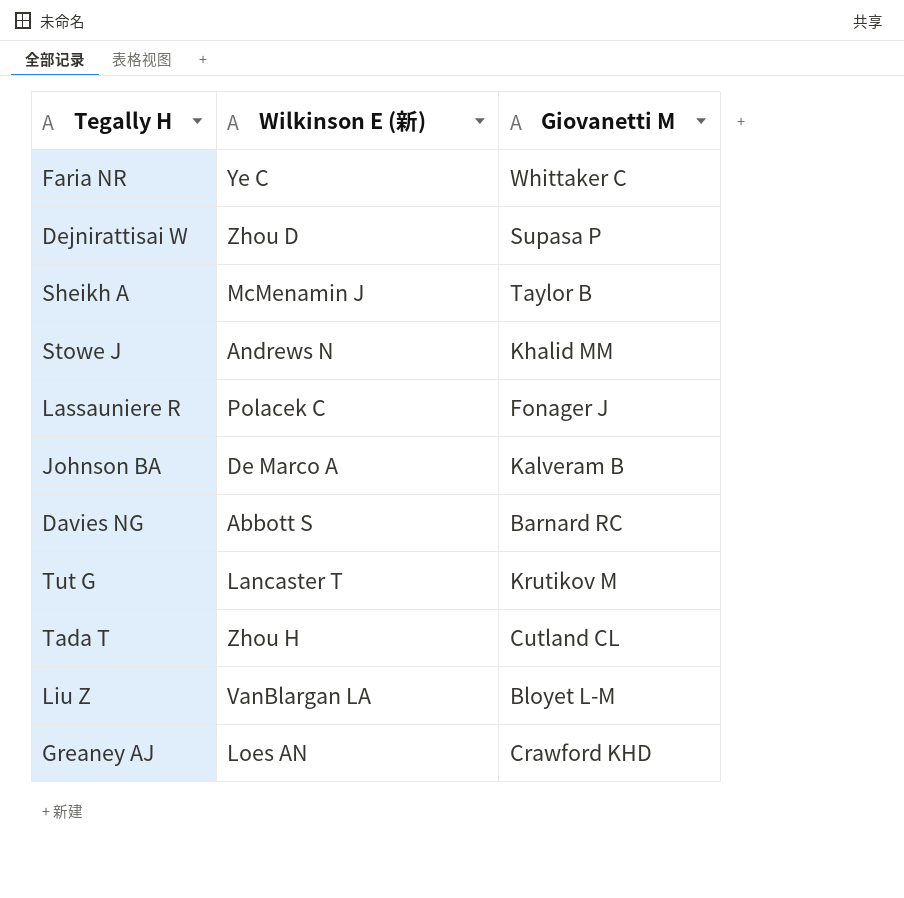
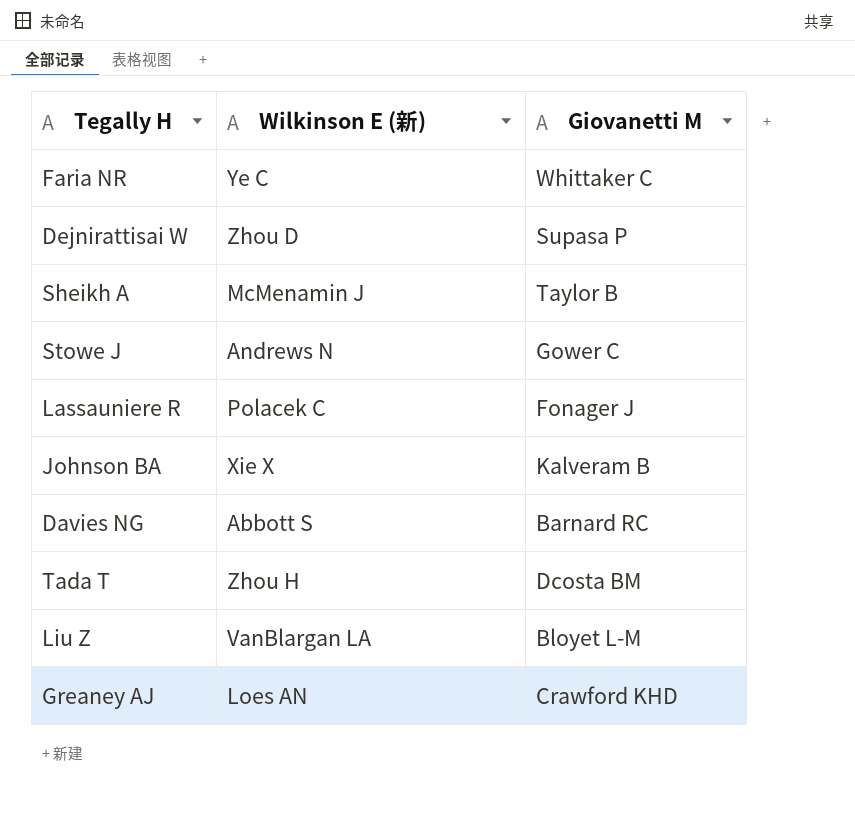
row Tut G: Lancaster T | Krutikov M -> none
Stowe J | Giovanetti M: Khalid MM -> Gower C
Johnson BA | Wilkinson E (新): De Marco A -> Xie X
Tada T | Giovanetti M: Cutland CL -> Dcosta BM

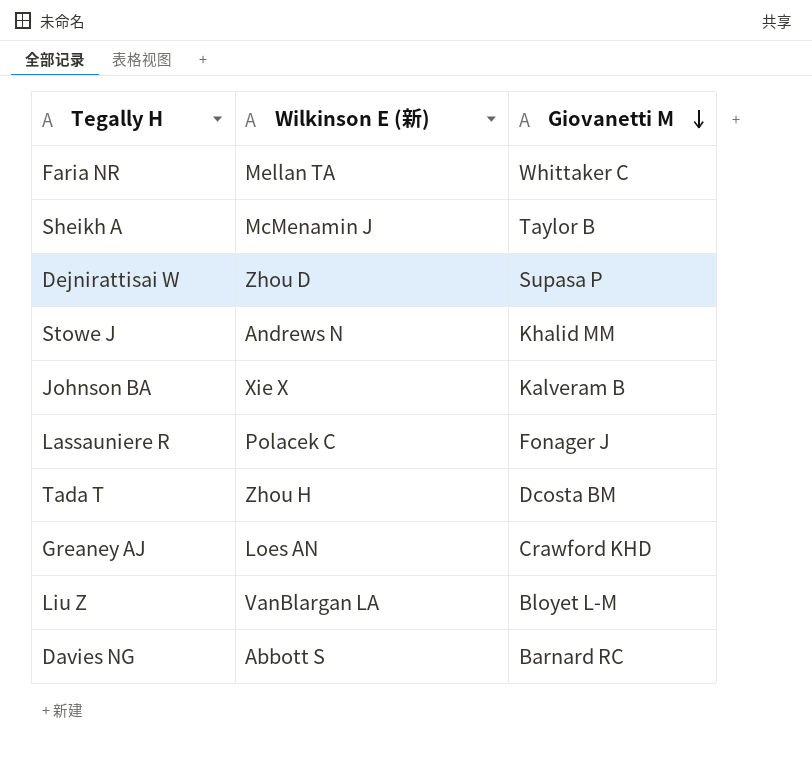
row order: none -> Giovanetti M descending
Faria NR | Wilkinson E (新): Ye C -> Mellan TA
Stowe J | Giovanetti M: Gower C -> Khalid MM

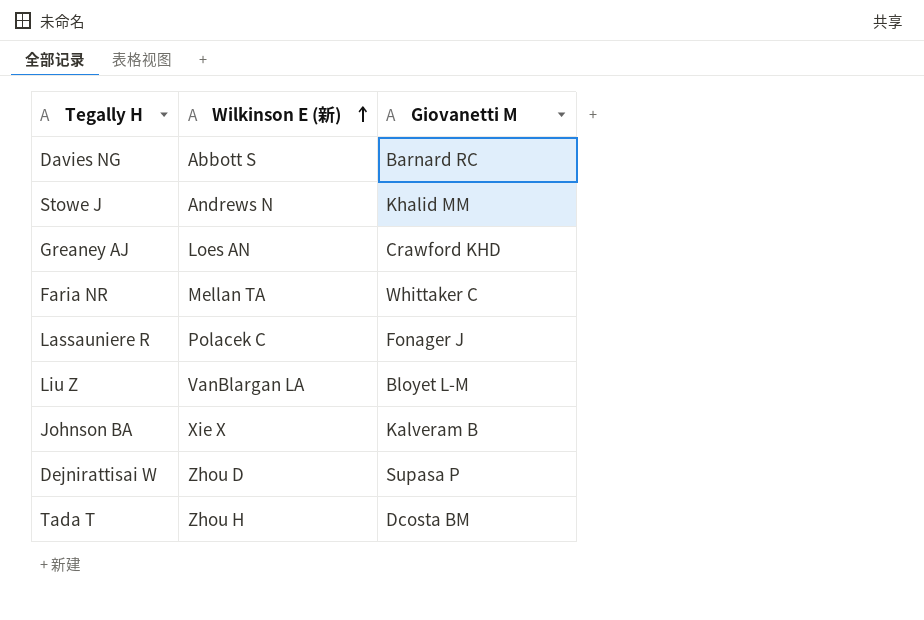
row order: Giovanetti M descending -> Wilkinson E (新) ascending
row Sheikh A: McMenamin J | Taylor B -> none

